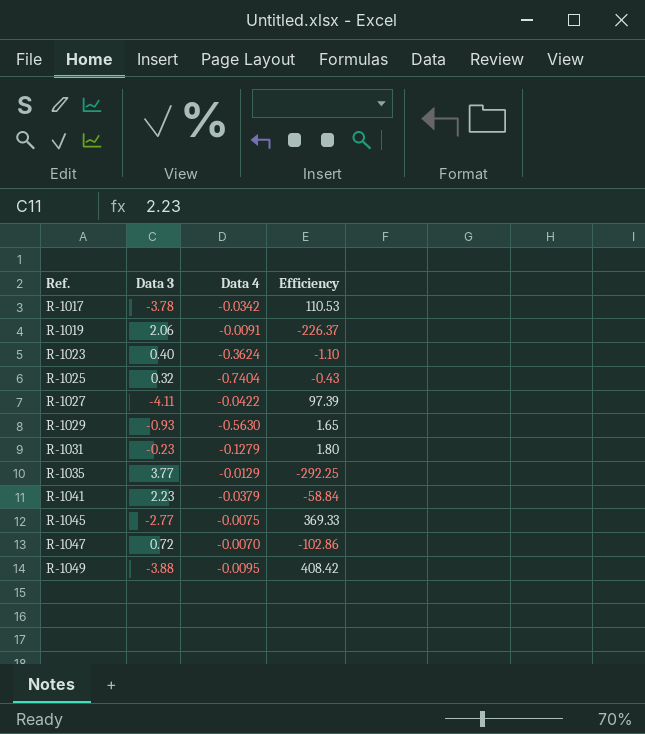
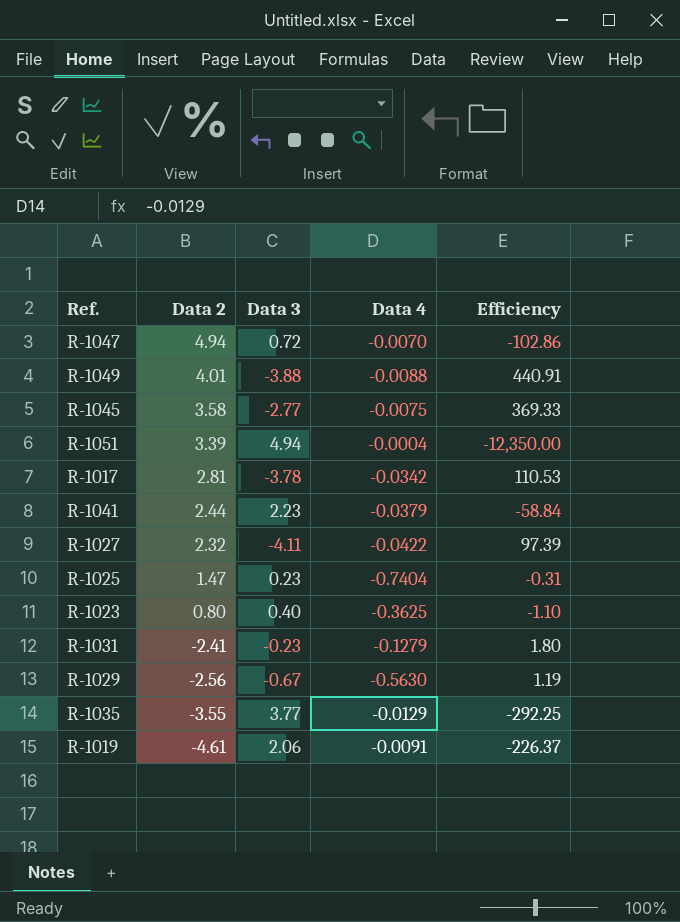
row order: Ref. ascending -> Data 2 descending
column Data 2 | position: none -> 2
R-1049 | Data 4: -0.0095 -> -0.0088
R-1049 | Efficiency: 408.42 -> 440.91
row R-1051: none -> 3.39 | 4.94 | -0.0004 | -12,350.00
R-1025 | Data 3: 0.32 -> 0.23
R-1025 | Efficiency: -0.43 -> -0.31
R-1023 | Data 4: -0.3624 -> -0.3625
R-1029 | Data 3: -0.93 -> -0.67
R-1029 | Efficiency: 1.65 -> 1.19

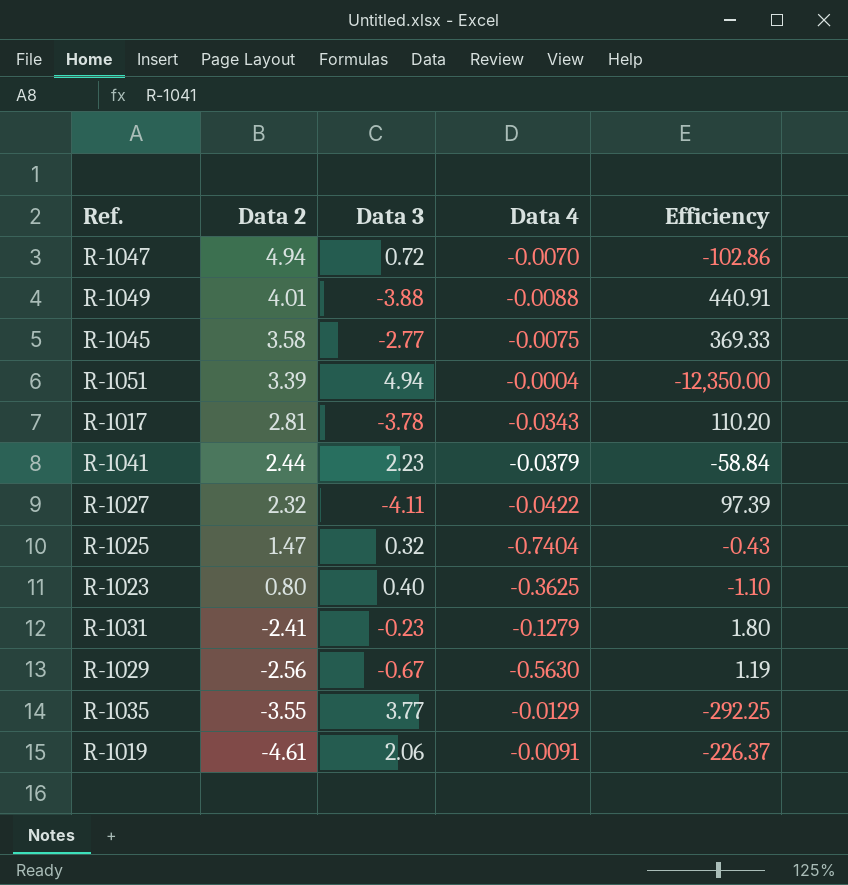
R-1017 | Data 4: -0.0342 -> -0.0343
R-1017 | Efficiency: 110.53 -> 110.20
R-1025 | Data 3: 0.23 -> 0.32
R-1025 | Efficiency: -0.31 -> -0.43

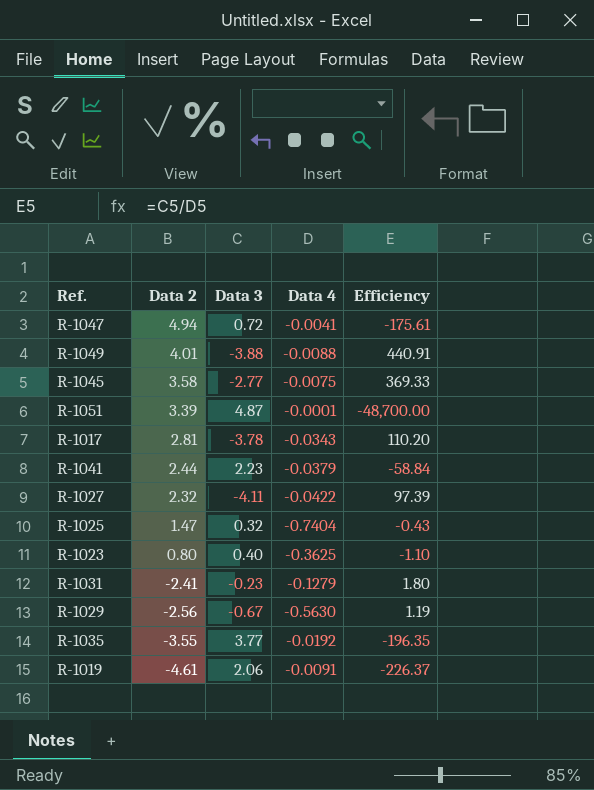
R-1047 | Data 4: -0.0070 -> -0.0041
R-1047 | Efficiency: -102.86 -> -175.61
R-1051 | Data 3: 4.94 -> 4.87
R-1051 | Data 4: -0.0004 -> -0.0001
R-1051 | Efficiency: -12,350.00 -> -48,700.00
R-1035 | Data 4: -0.0129 -> -0.0192
R-1035 | Efficiency: -292.25 -> -196.35

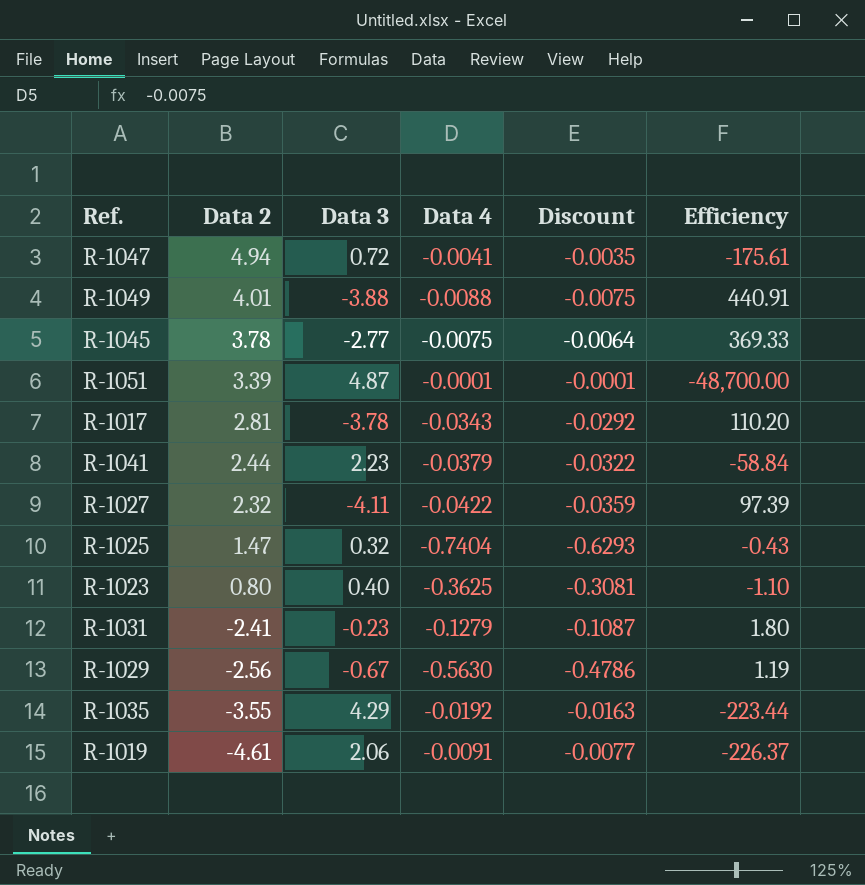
column Discount | formula: none -> [Data 4] * 0.85
R-1045 | Data 2: 3.58 -> 3.78
R-1035 | Data 3: 3.77 -> 4.29
R-1035 | Efficiency: -196.35 -> -223.44

